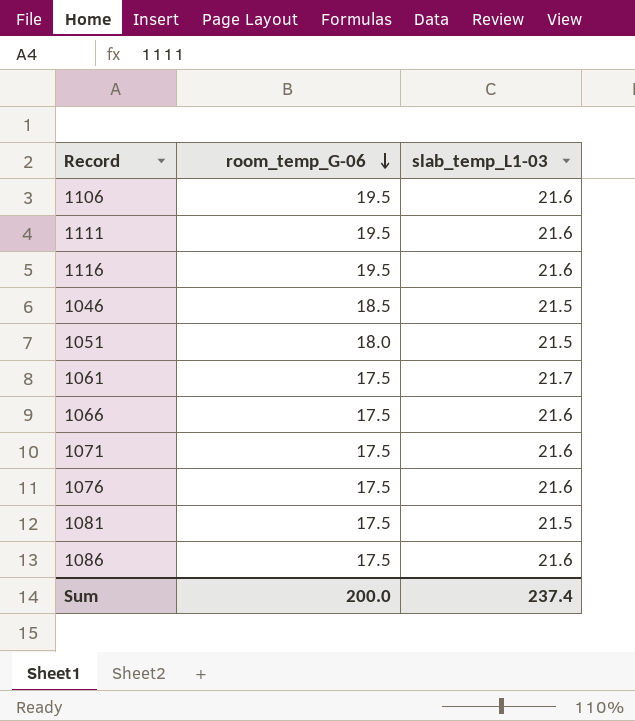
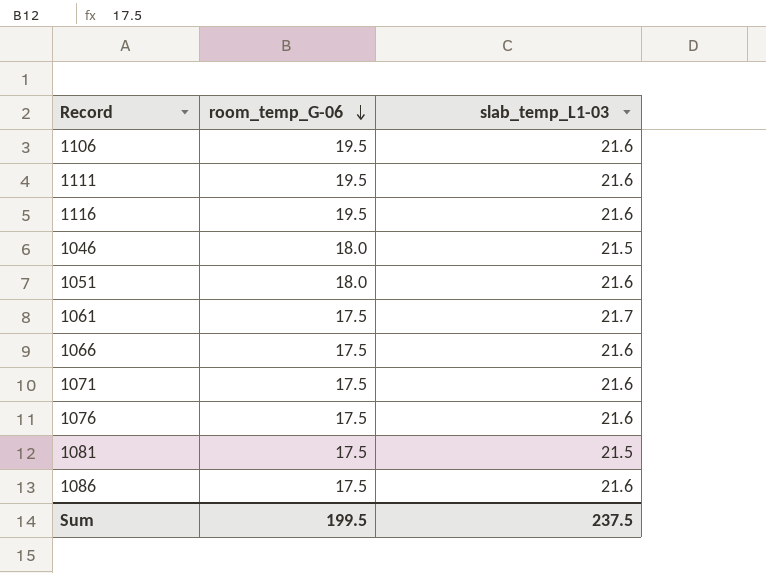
1046 | room_temp_G-06: 18.5 -> 18.0
1051 | slab_temp_L1-03: 21.5 -> 21.6
Sum | room_temp_G-06: 200.0 -> 199.5
Sum | slab_temp_L1-03: 237.4 -> 237.5

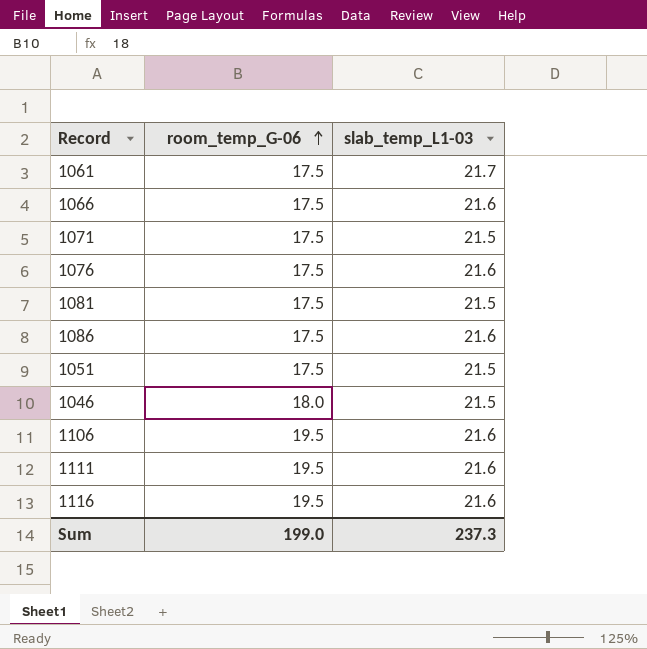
row order: room_temp_G-06 descending -> room_temp_G-06 ascending
1071 | slab_temp_L1-03: 21.6 -> 21.5
1051 | room_temp_G-06: 18.0 -> 17.5
1051 | slab_temp_L1-03: 21.6 -> 21.5
Sum | room_temp_G-06: 199.5 -> 199.0
Sum | slab_temp_L1-03: 237.5 -> 237.3

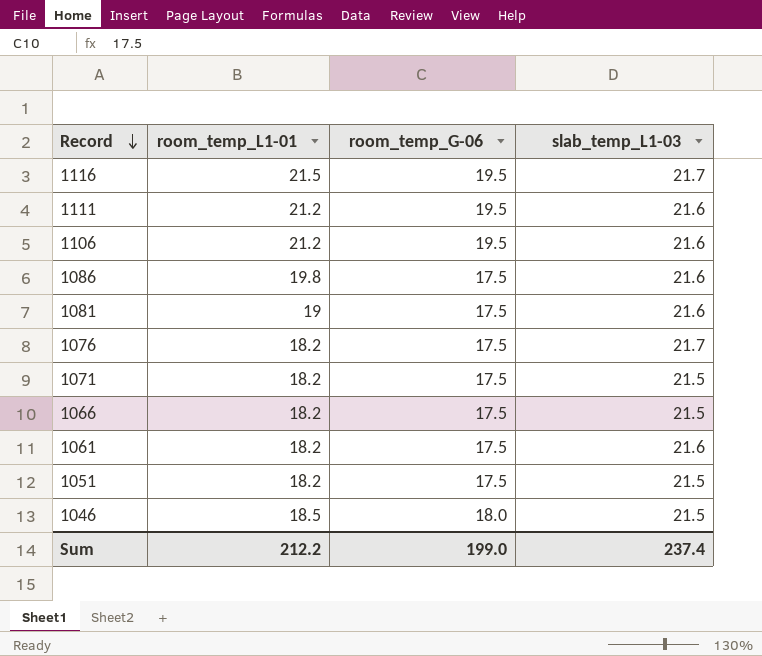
row order: room_temp_G-06 ascending -> Record descending
column room_temp_L1-01 | position: none -> 2
1116 | slab_temp_L1-03: 21.6 -> 21.7
1081 | slab_temp_L1-03: 21.5 -> 21.6
1076 | slab_temp_L1-03: 21.6 -> 21.7
1066 | slab_temp_L1-03: 21.6 -> 21.5
1061 | slab_temp_L1-03: 21.7 -> 21.6
Sum | slab_temp_L1-03: 237.3 -> 237.4

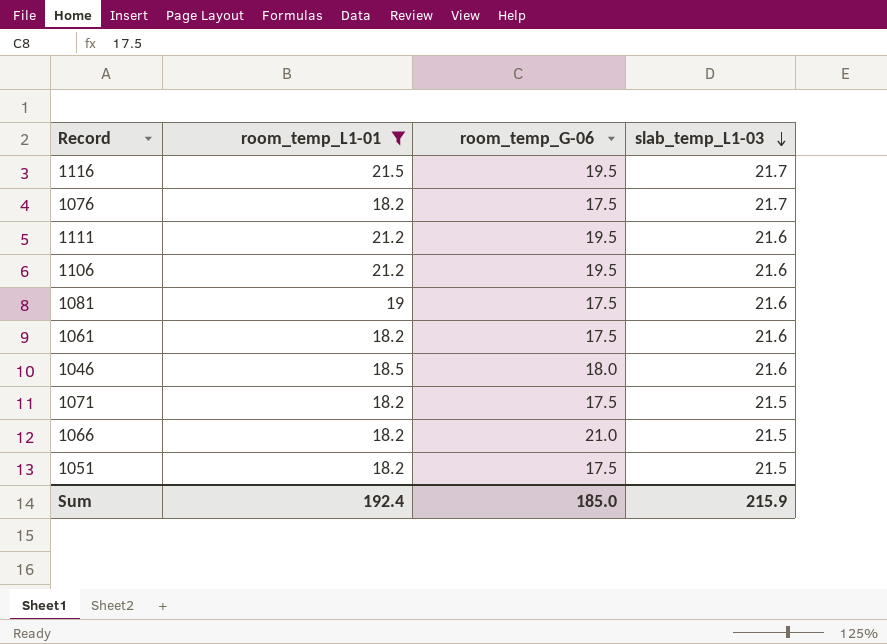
filter: none -> room_temp_L1-01 != 19.8
row order: Record descending -> slab_temp_L1-03 descending
1046 | slab_temp_L1-03: 21.5 -> 21.6
1066 | room_temp_G-06: 17.5 -> 21.0
Sum | room_temp_L1-01: 212.2 -> 192.4
Sum | room_temp_G-06: 199.0 -> 185.0
Sum | slab_temp_L1-03: 237.4 -> 215.9

